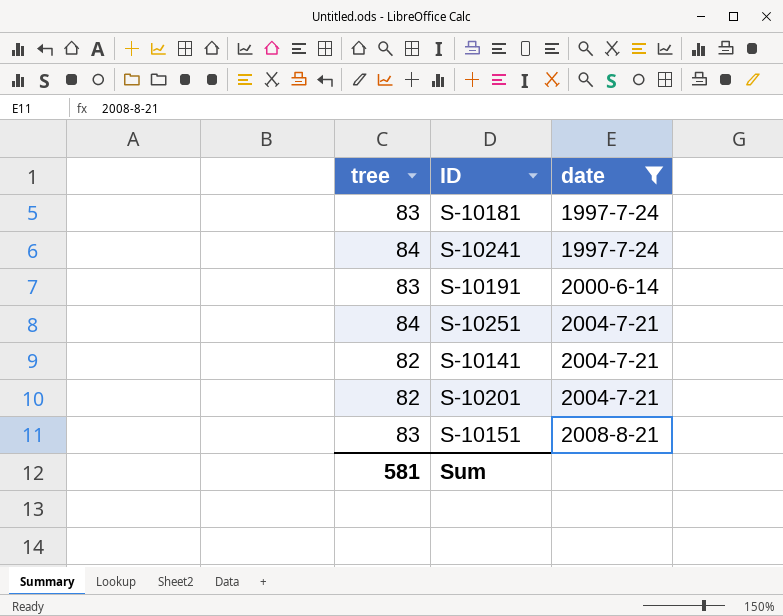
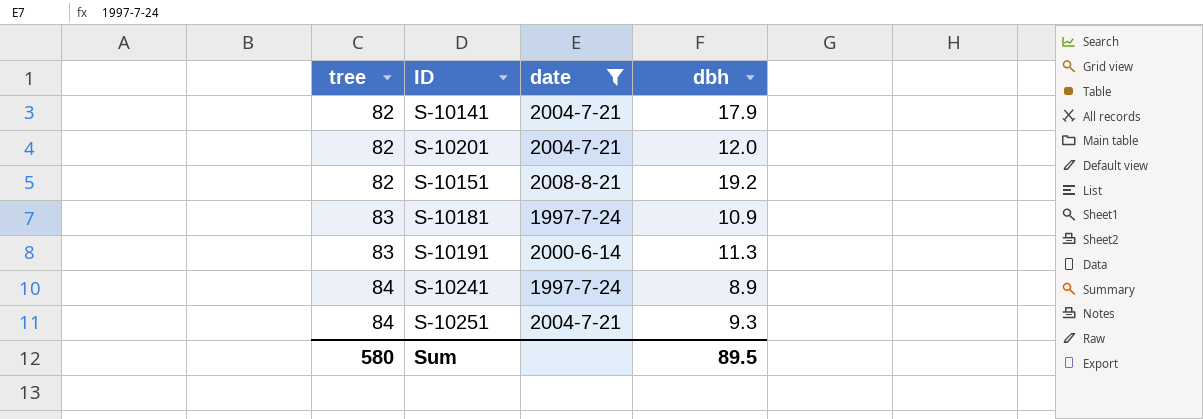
row order: date ascending -> tree ascending
column dbh | position: none -> 4
S-10151 | tree: 83 -> 82
Sum | tree: 581 -> 580

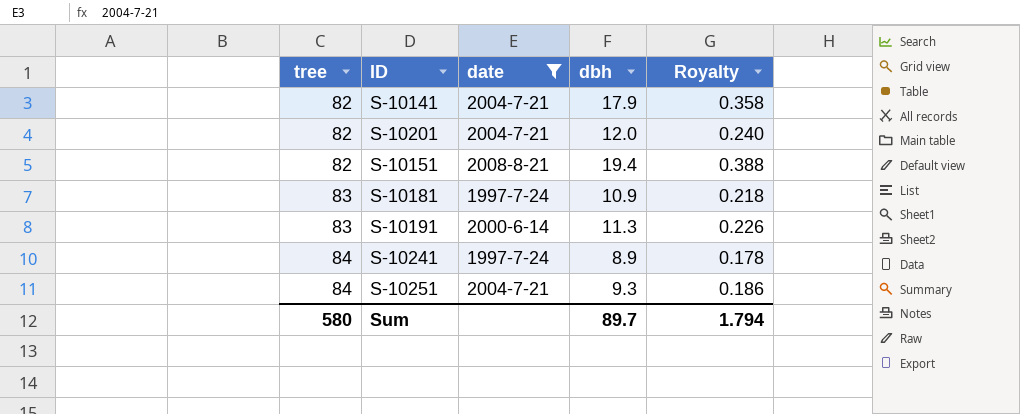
column Royalty | formula: none -> [dbh] * 0.02
S-10151 | dbh: 19.2 -> 19.4
Sum | dbh: 89.5 -> 89.7

